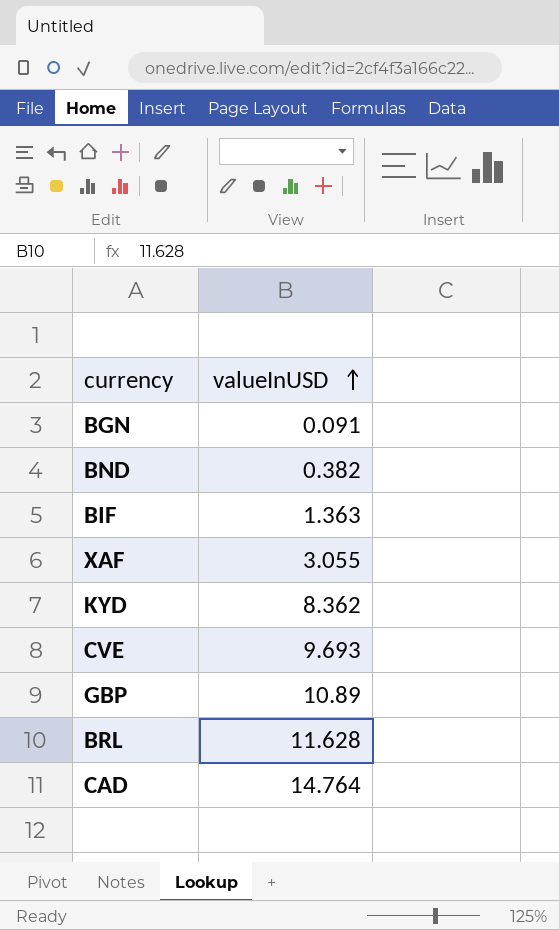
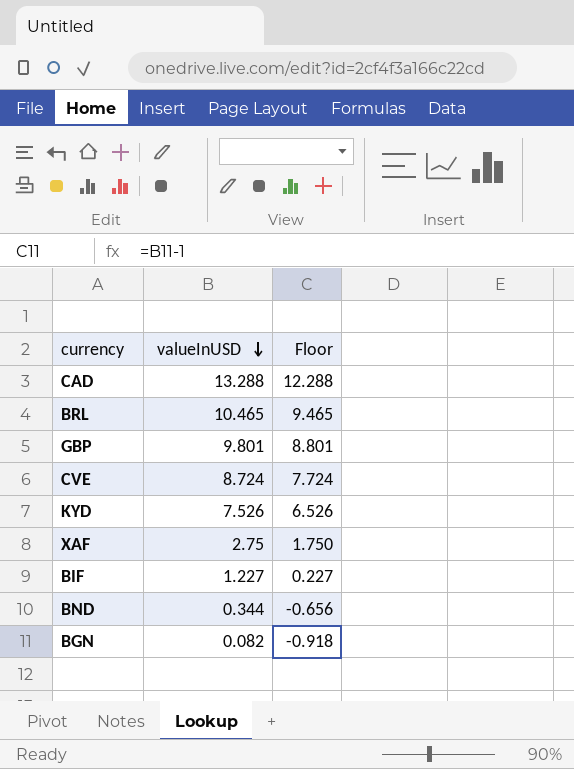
row order: valueInUSD ascending -> valueInUSD descending
column Floor | formula: none -> [valueInUSD] - 1
CAD | valueInUSD: 14.764 -> 13.288
BRL | valueInUSD: 11.628 -> 10.465
GBP | valueInUSD: 10.89 -> 9.801
CVE | valueInUSD: 9.693 -> 8.724
KYD | valueInUSD: 8.362 -> 7.526
XAF | valueInUSD: 3.055 -> 2.75
BIF | valueInUSD: 1.363 -> 1.227
BND | valueInUSD: 0.382 -> 0.344
BGN | valueInUSD: 0.091 -> 0.082

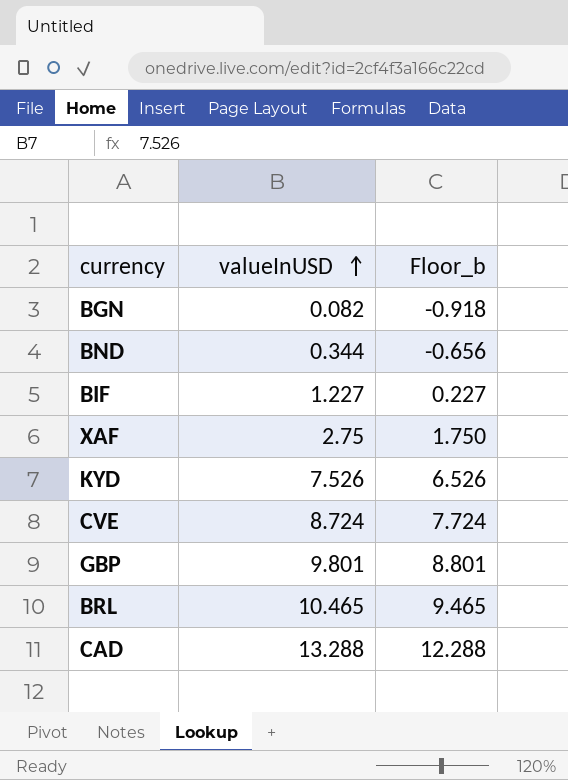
row order: valueInUSD descending -> valueInUSD ascending
column name: Floor -> Floor_b

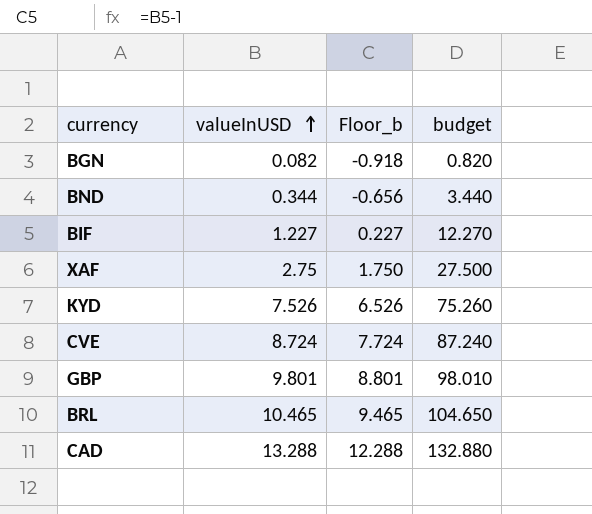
column budget | formula: none -> [valueInUSD] * 10

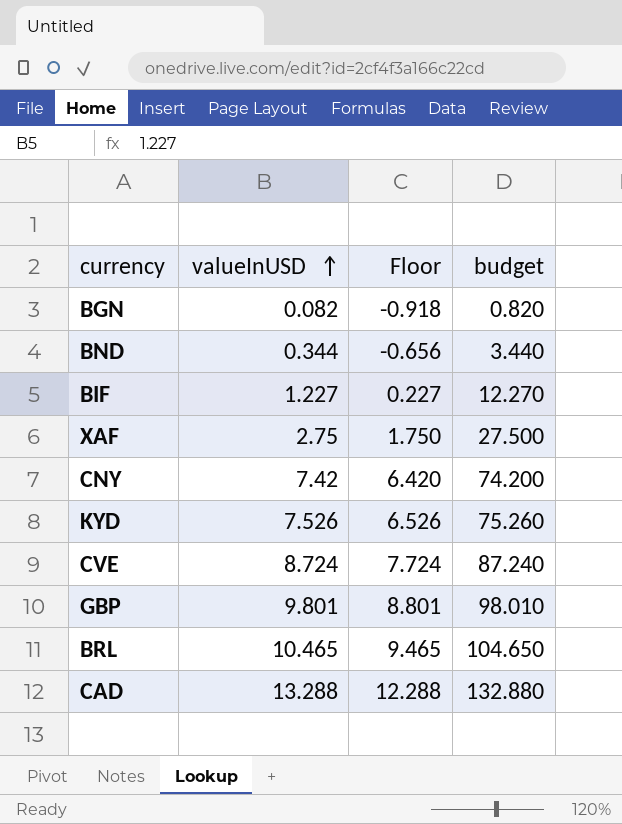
column name: Floor_b -> Floor
row CNY: none -> 7.42 | 6.420 | 74.200

